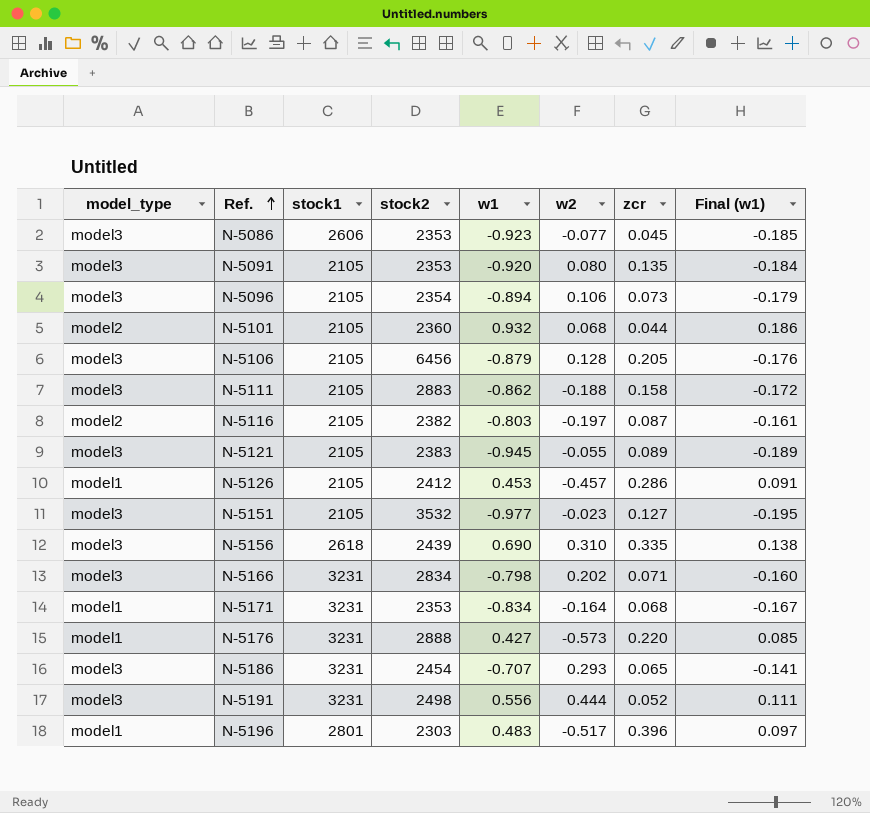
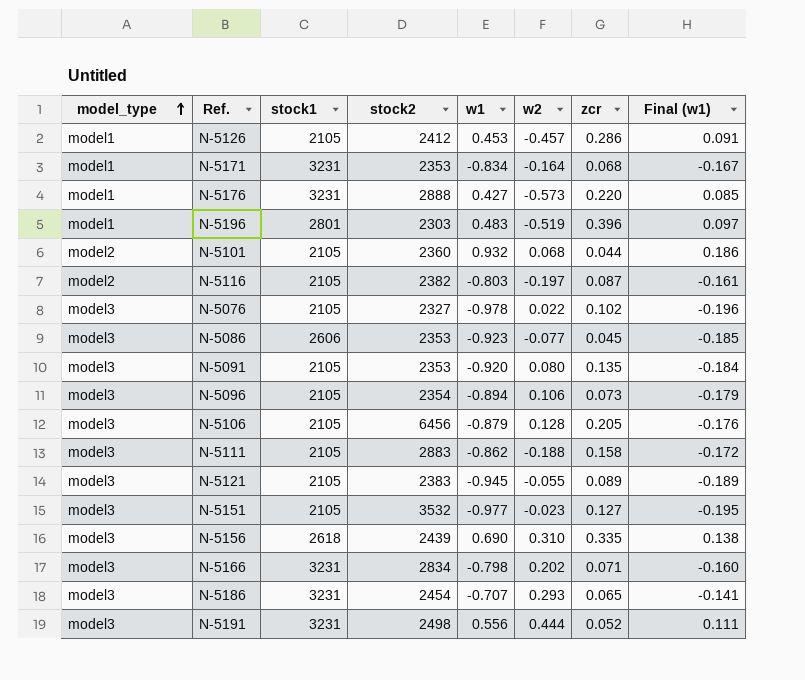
row order: Ref. ascending -> model_type ascending
N-5196 | w2: -0.517 -> -0.519
row N-5076: none -> model3 | 2105 | 2327 | -0.978 | 0.022 | 0.102 | -0.196

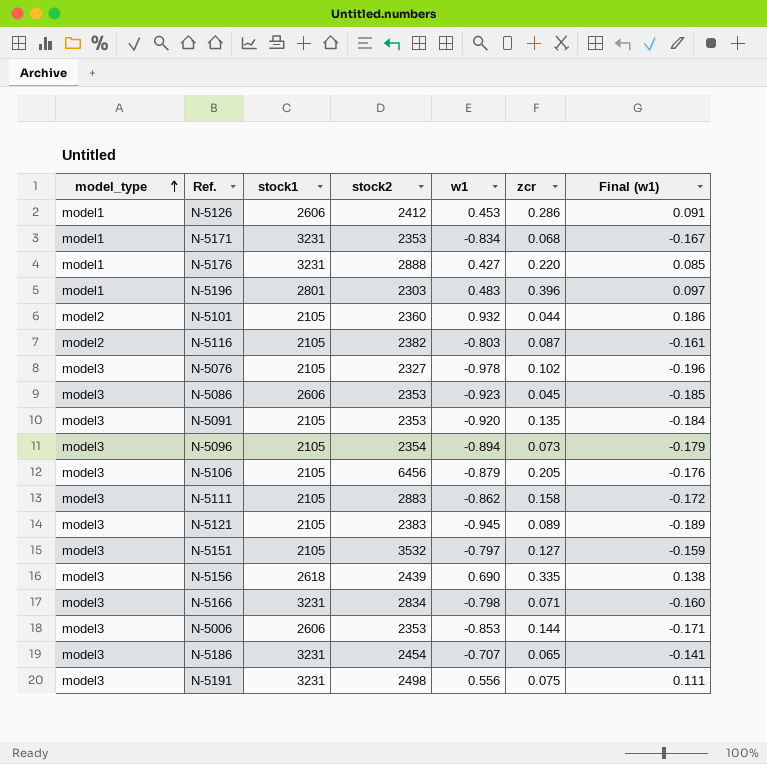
column w2 | position: 6 -> none
N-5126 | stock1: 2105 -> 2606
N-5151 | w1: -0.977 -> -0.797
N-5151 | Final (w1): -0.195 -> -0.159
row N-5006: none -> model3 | 2606 | 2353 | -0.853 | 0.144 | -0.171
N-5191 | zcr: 0.052 -> 0.075

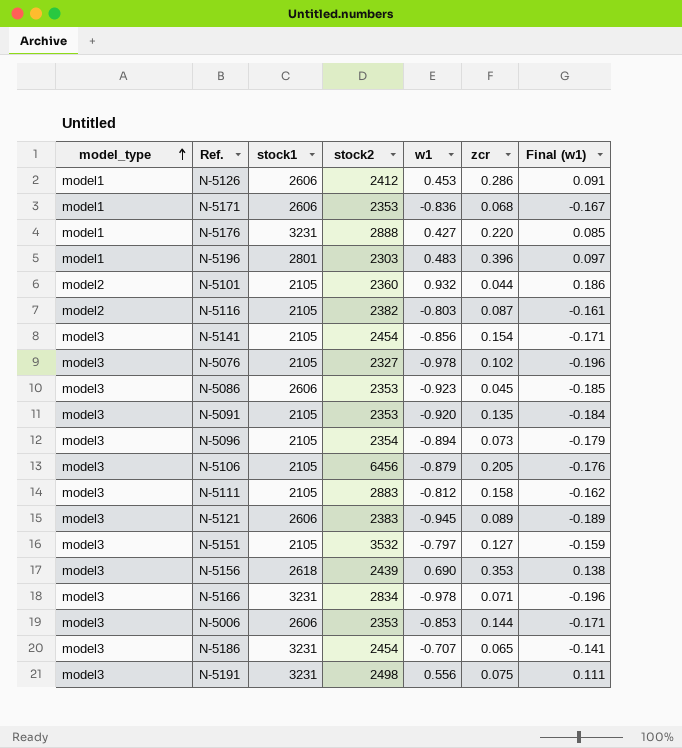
N-5171 | stock1: 3231 -> 2606
N-5171 | w1: -0.834 -> -0.836
row N-5141: none -> model3 | 2105 | 2454 | -0.856 | 0.154 | -0.171
N-5111 | w1: -0.862 -> -0.812
N-5111 | Final (w1): -0.172 -> -0.162
N-5121 | stock1: 2105 -> 2606
N-5156 | zcr: 0.335 -> 0.353
N-5166 | w1: -0.798 -> -0.978
N-5166 | Final (w1): -0.160 -> -0.196

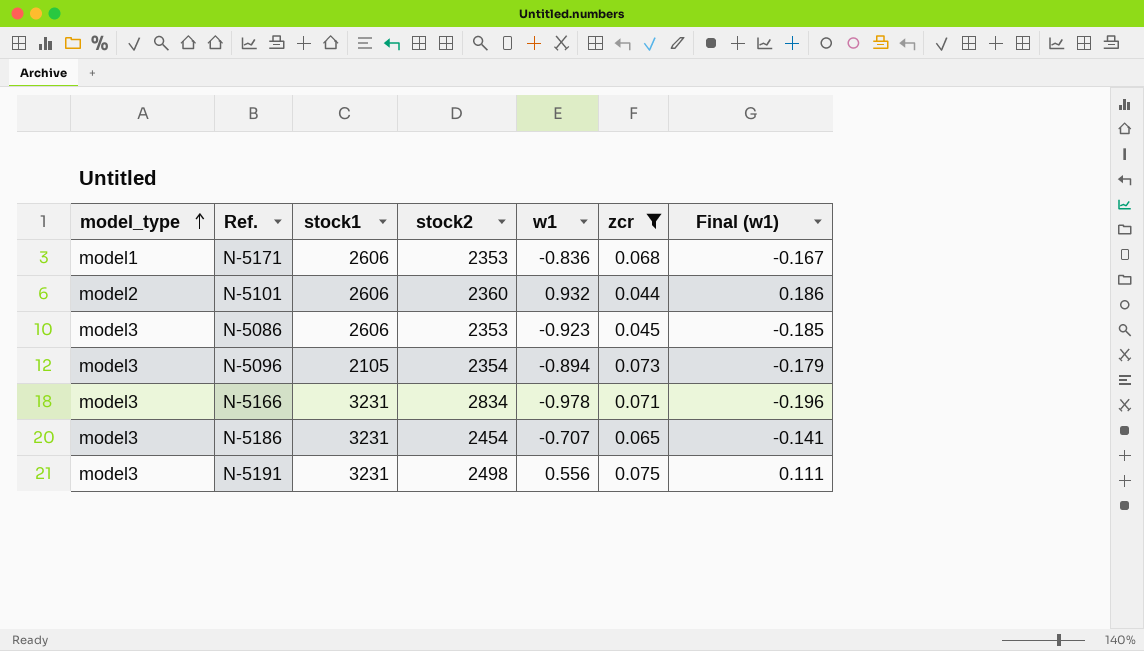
filter: none -> zcr <= 0.075
N-5101 | stock1: 2105 -> 2606

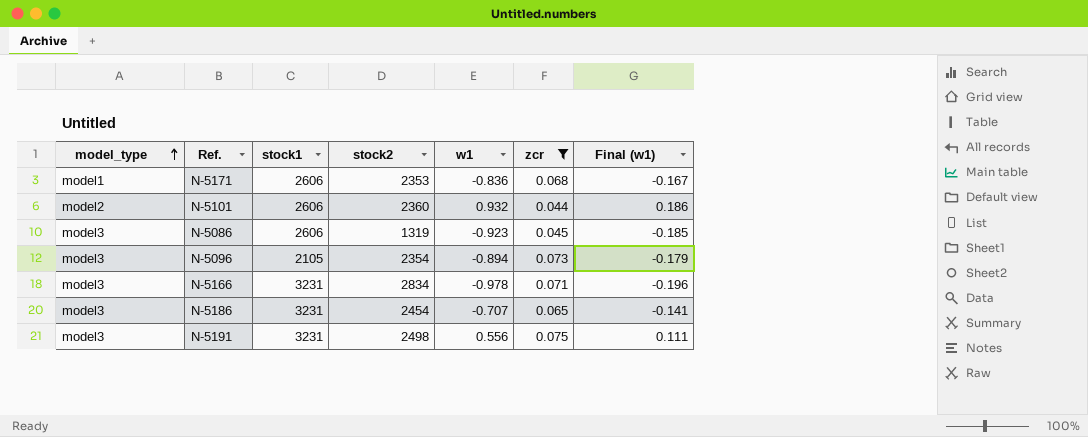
N-5086 | stock2: 2353 -> 1319

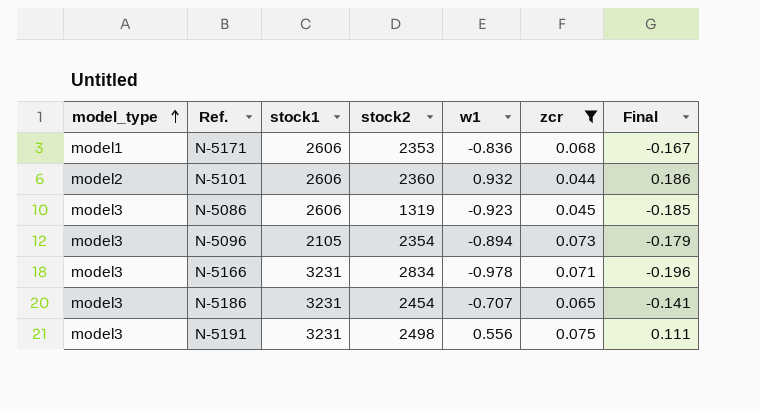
column name: Final (w1) -> Final

